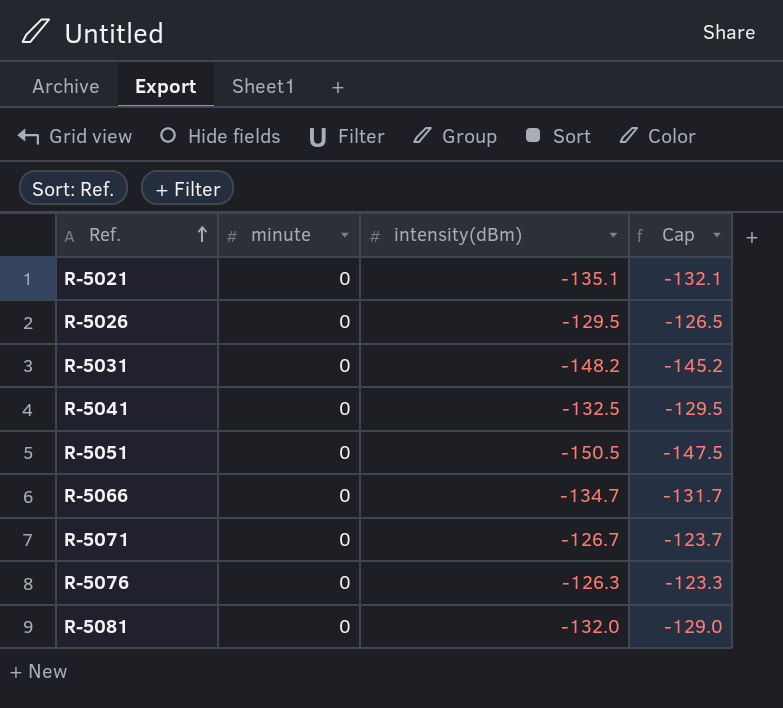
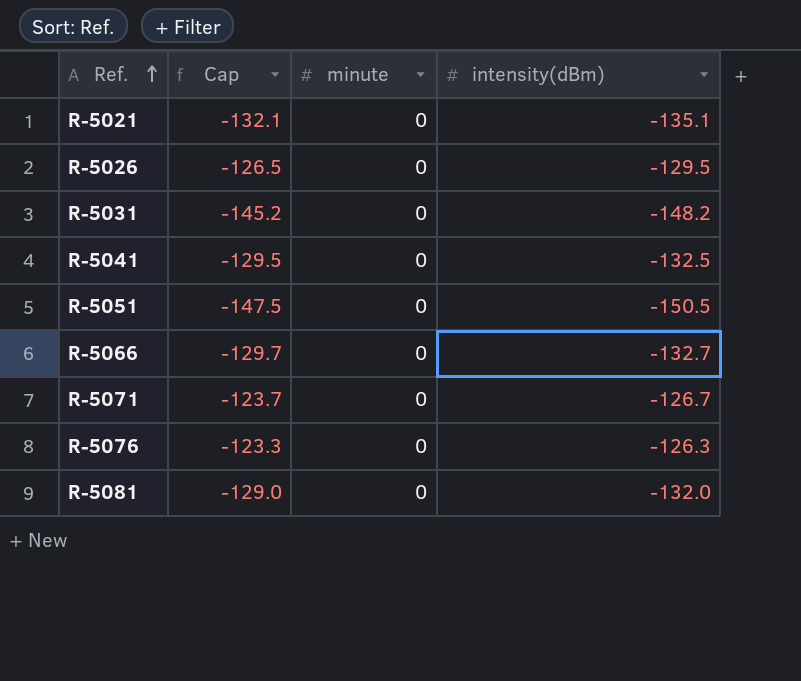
column Cap | position: 4 -> 2
R-5066 | Cap: -131.7 -> -129.7
R-5066 | intensity(dBm): -134.7 -> -132.7

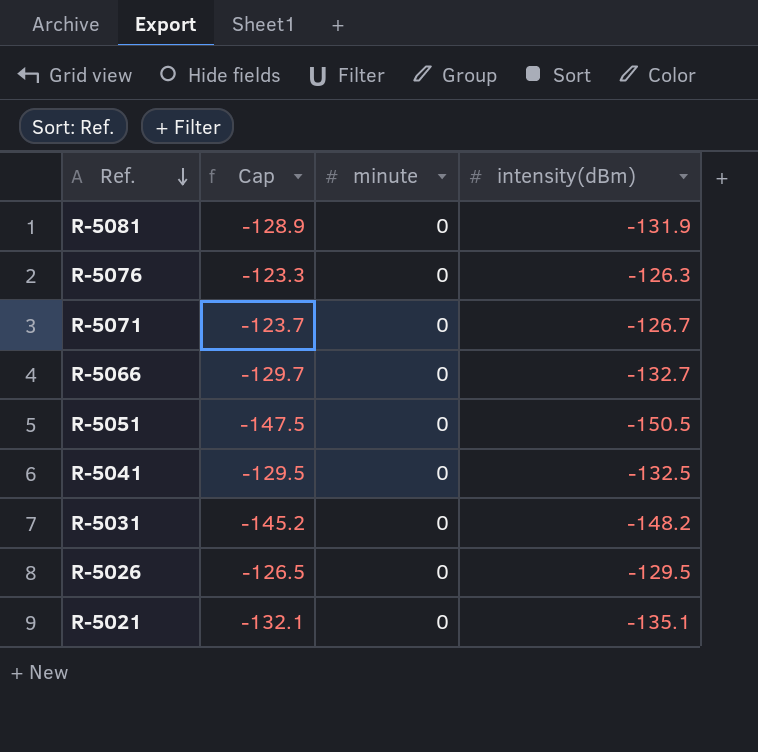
row order: Ref. ascending -> Ref. descending
R-5081 | Cap: -129.0 -> -128.9
R-5081 | intensity(dBm): -132.0 -> -131.9

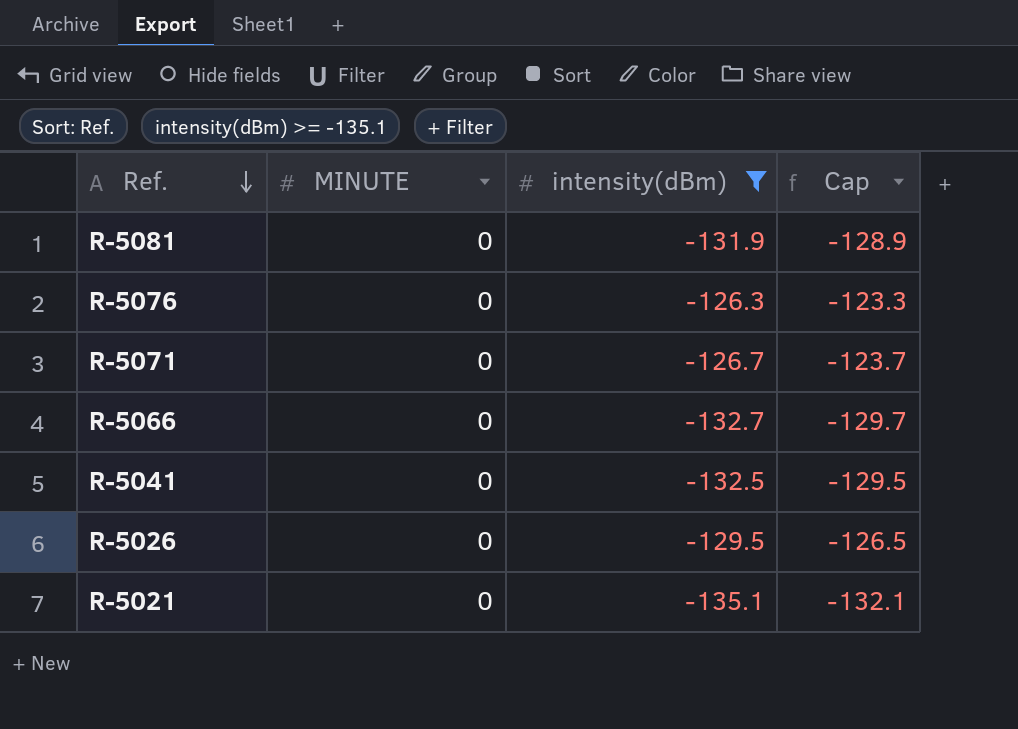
filter: none -> intensity(dBm) >= -135.1
column name: minute -> MINUTE
column Cap | position: 2 -> 4

